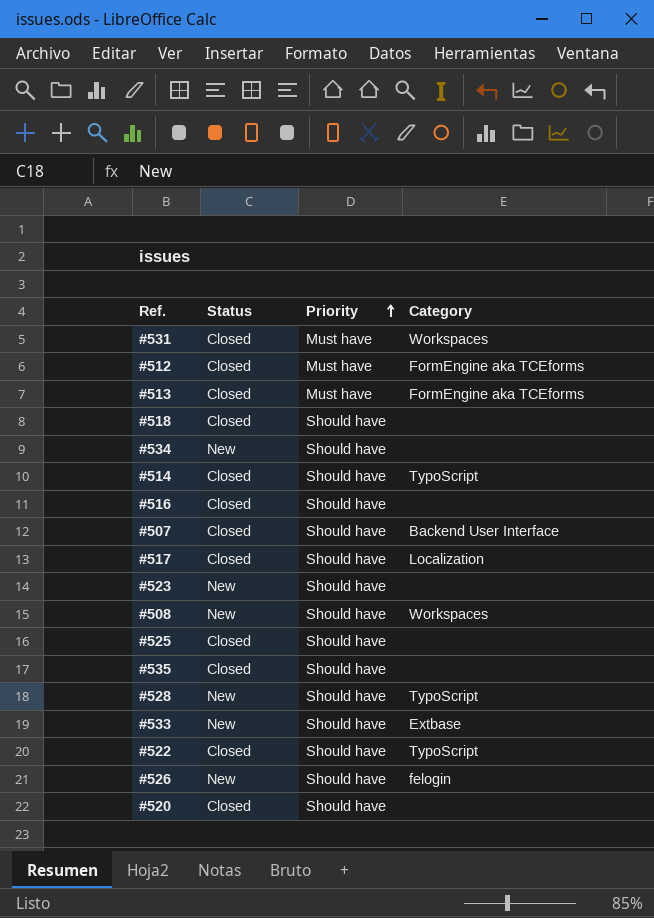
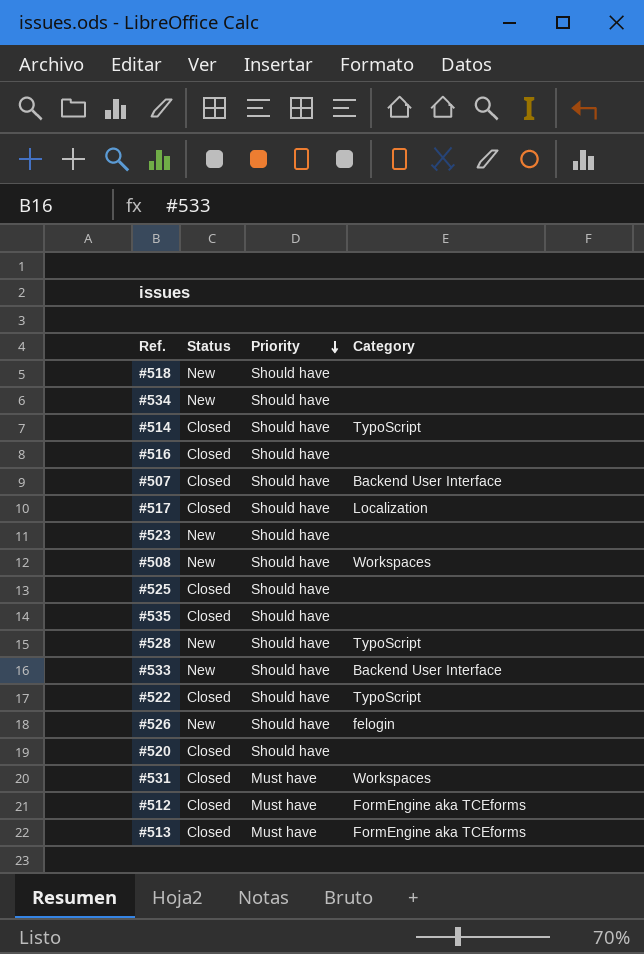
row order: Priority ascending -> Priority descending
#518 | Status: Closed -> New
#533 | Category: Extbase -> Backend User Interface

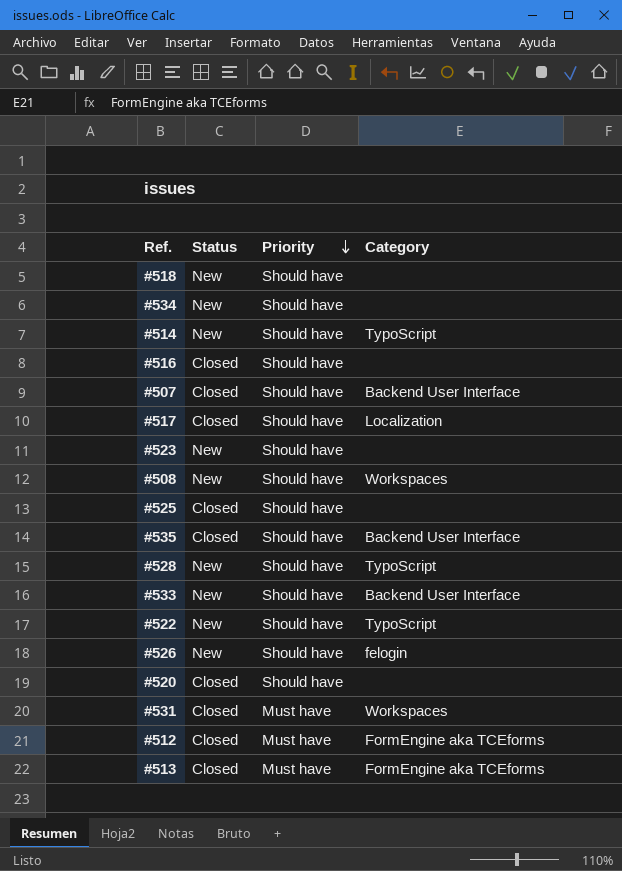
#514 | Status: Closed -> New
#535 | Category: none -> Backend User Interface
#522 | Status: Closed -> New

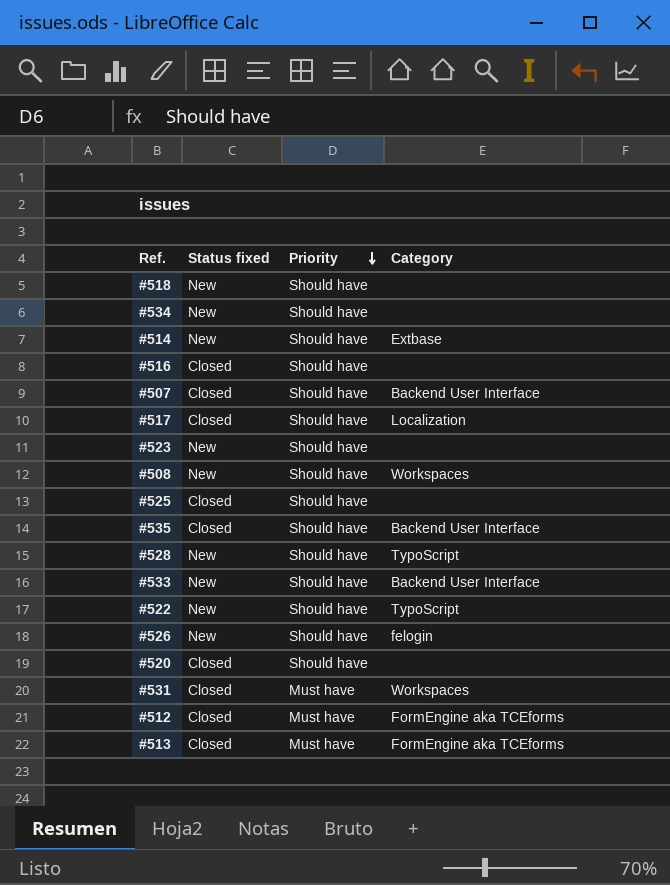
column name: Status -> Status fixed
#514 | Category: TypoScript -> Extbase

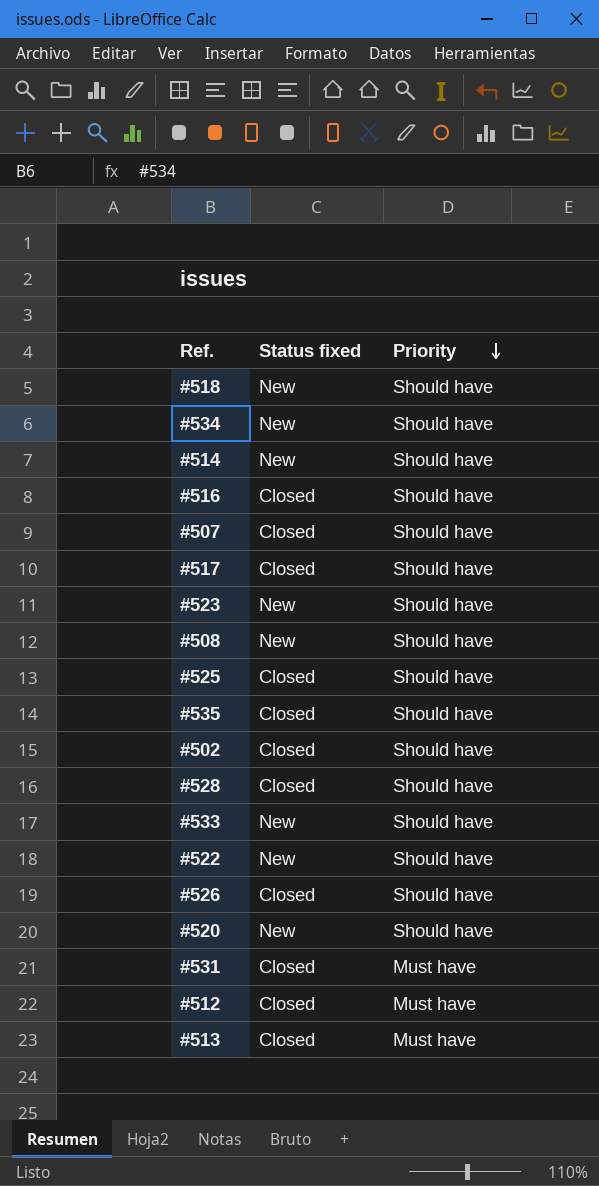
column Category | position: 4 -> none
row #502: none -> Closed | Should have
#528 | Status fixed: New -> Closed
#526 | Status fixed: New -> Closed
#520 | Status fixed: Closed -> New

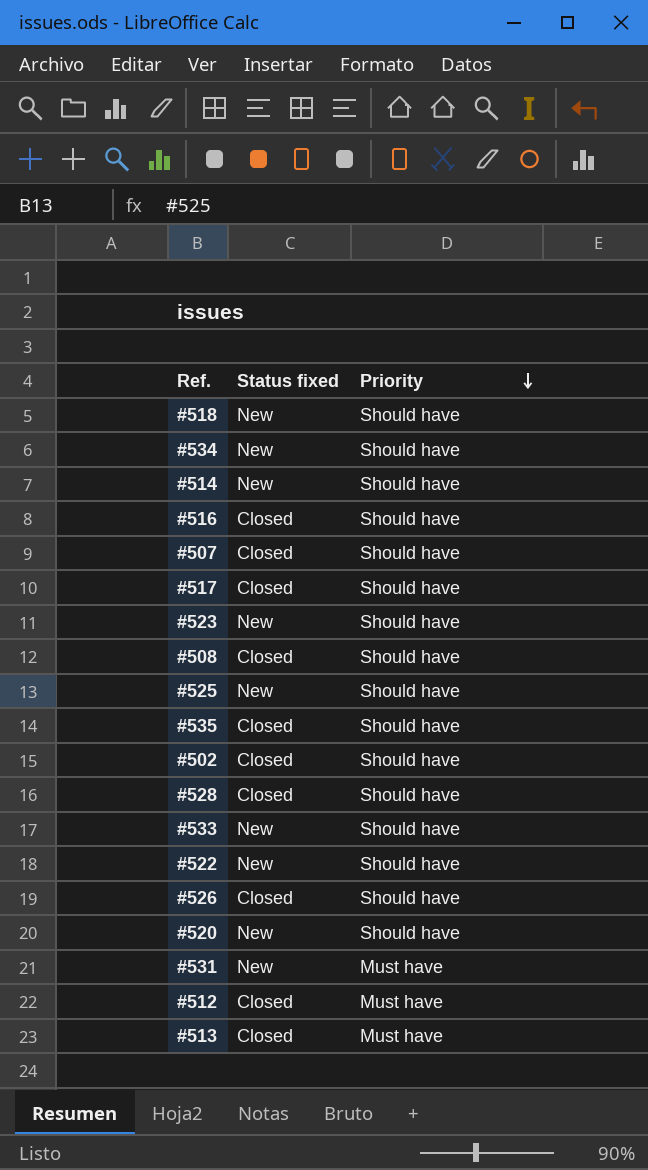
#508 | Status fixed: New -> Closed
#525 | Status fixed: Closed -> New
#531 | Status fixed: Closed -> New

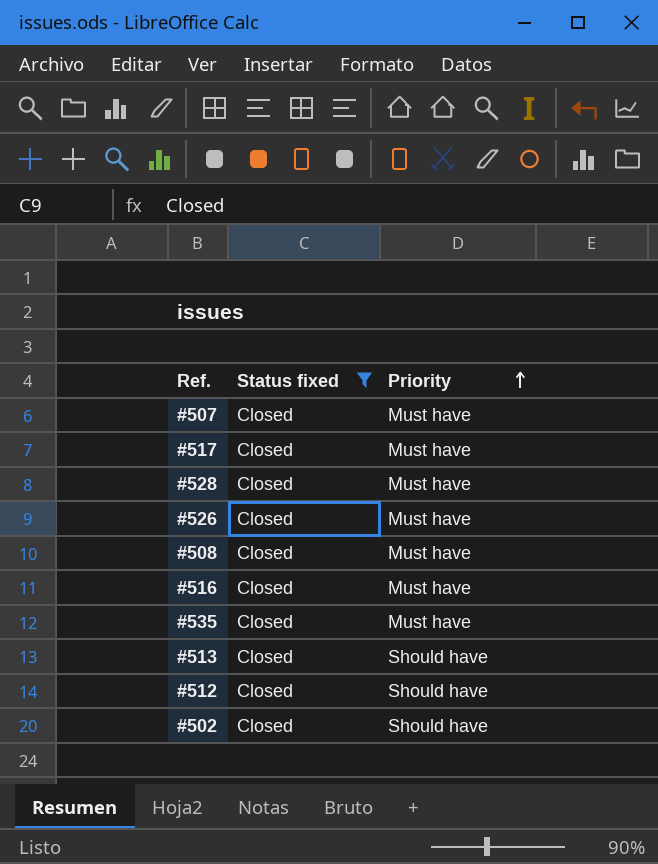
filter: none -> Status fixed = Closed
row order: Priority descending -> Priority ascending
#507 | Priority: Should have -> Must have
#517 | Priority: Should have -> Must have
#528 | Priority: Should have -> Must have
#526 | Priority: Should have -> Must have
#508 | Priority: Should have -> Must have
#516 | Priority: Should have -> Must have
#535 | Priority: Should have -> Must have
#513 | Priority: Must have -> Should have
#512 | Priority: Must have -> Should have

